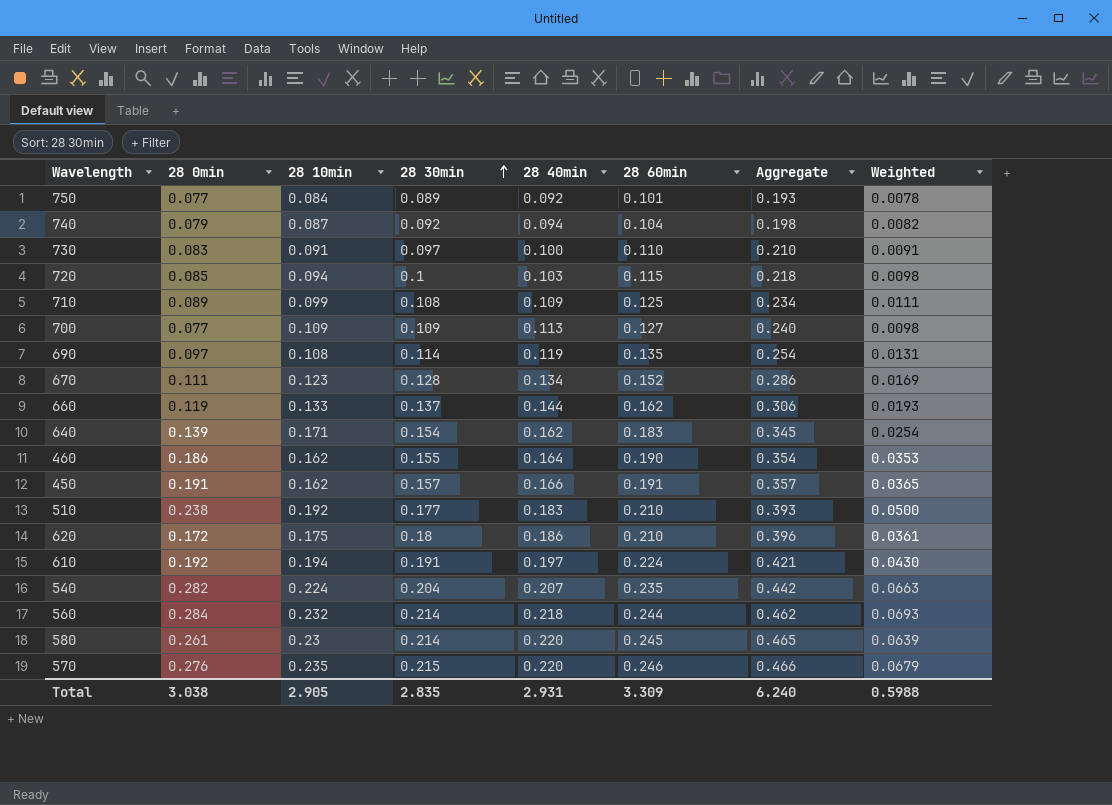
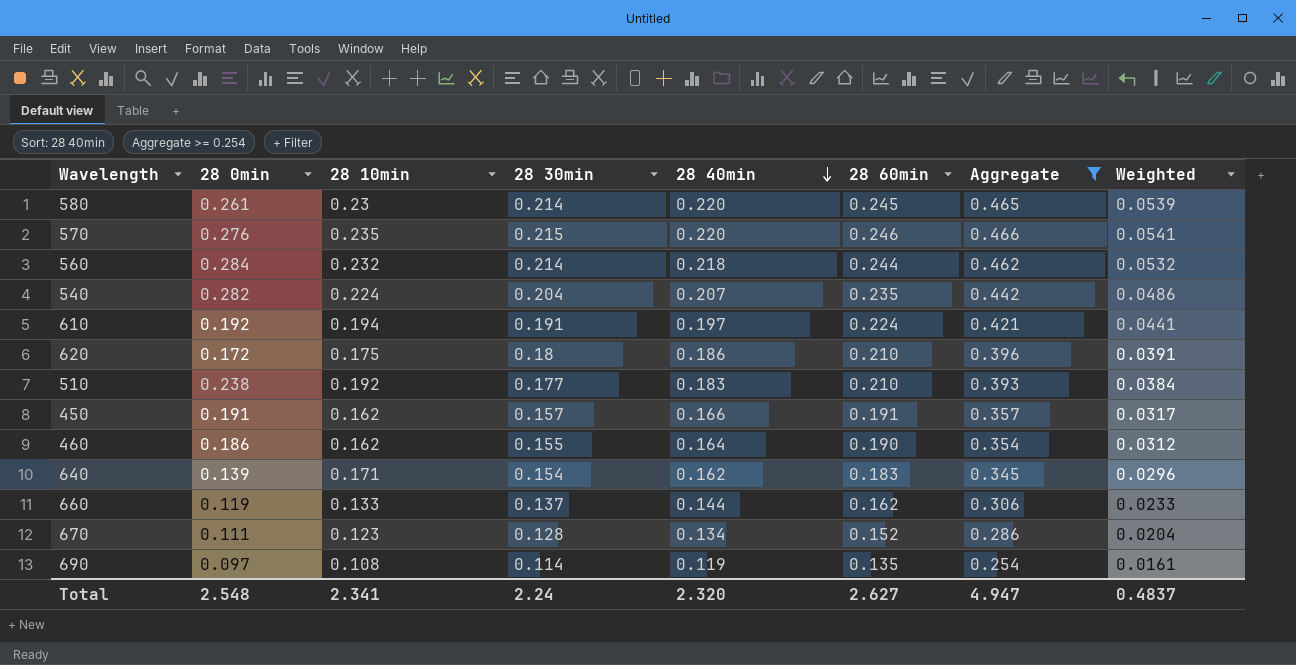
filter: none -> Aggregate >= 0.254
row order: 28 30min ascending -> 28 40min descending
column Weighted | formula: [28 0min] * [28 60min] -> [28 40min] * [28 60min]
Total | 28 0min: 3.038 -> 2.548
Total | 28 10min: 2.905 -> 2.341
Total | 28 30min: 2.835 -> 2.24
Total | 28 40min: 2.931 -> 2.320
Total | 28 60min: 3.309 -> 2.627
Total | Aggregate: 6.240 -> 4.947
Total | Weighted: 0.5988 -> 0.4837

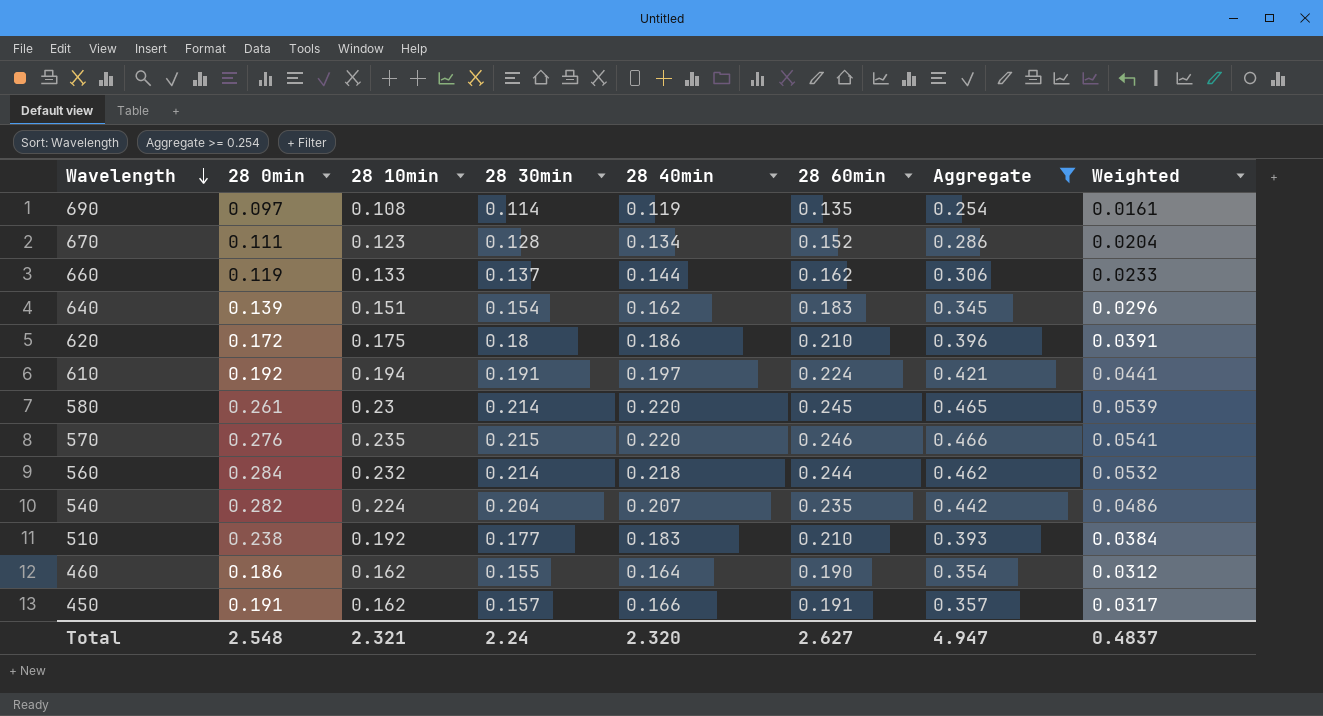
row order: 28 40min descending -> Wavelength descending
640 | 28 10min: 0.171 -> 0.151
Total | 28 10min: 2.341 -> 2.321

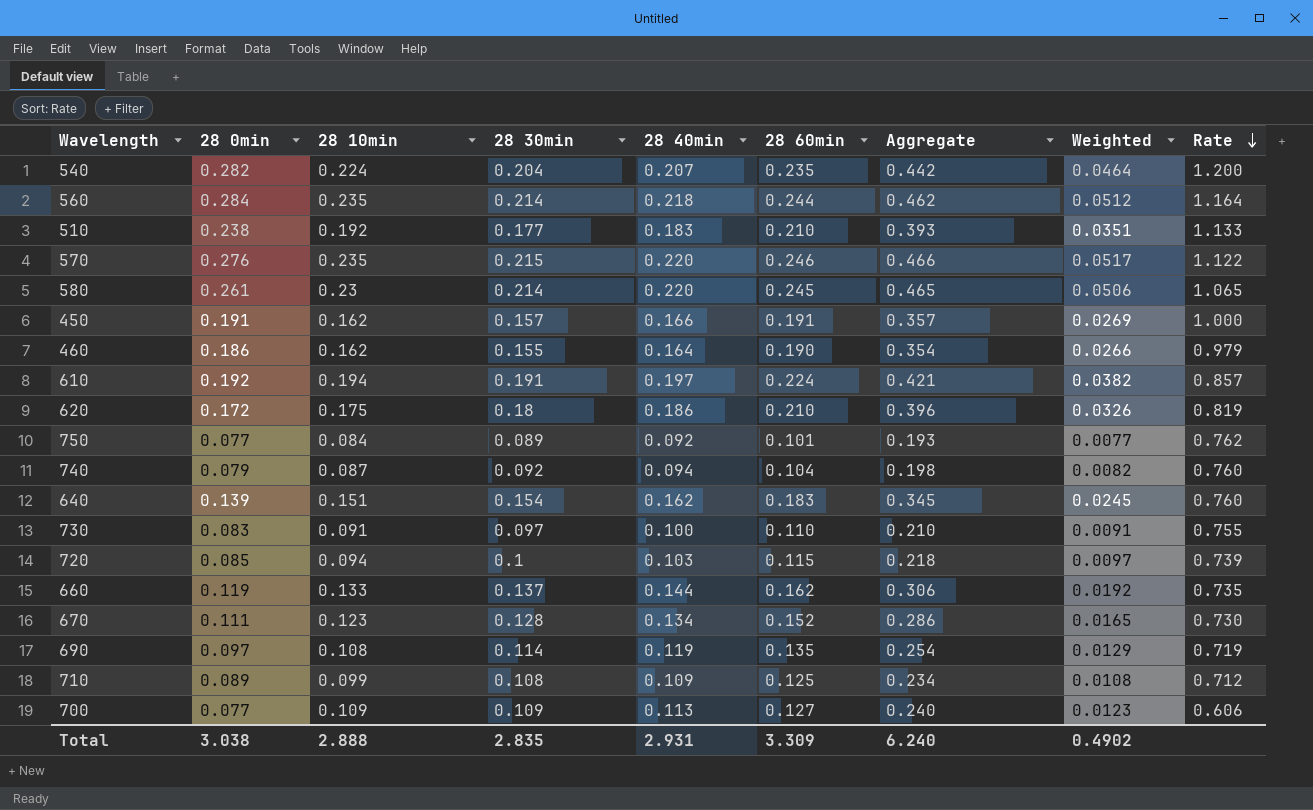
filter: Aggregate >= 0.254 -> none
row order: Wavelength descending -> Rate descending
column Weighted | formula: [28 40min] * [28 60min] -> [28 10min] * [28 40min]
column Rate | formula: none -> [28 0min] / [28 60min]
560 | 28 10min: 0.232 -> 0.235
Total | 28 0min: 2.548 -> 3.038
Total | 28 10min: 2.321 -> 2.888
Total | 28 30min: 2.24 -> 2.835
Total | 28 40min: 2.320 -> 2.931
Total | 28 60min: 2.627 -> 3.309
Total | Aggregate: 4.947 -> 6.240
Total | Weighted: 0.4837 -> 0.4902

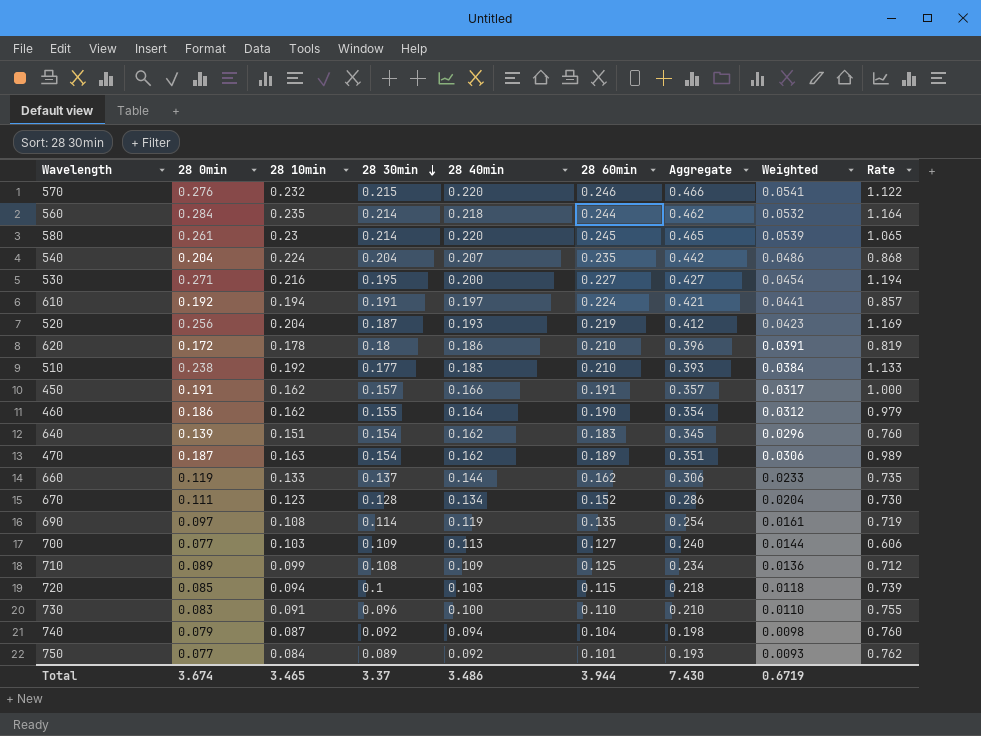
row order: Rate descending -> 28 30min descending
column Weighted | formula: [28 10min] * [28 40min] -> [28 40min] * [28 60min]
570 | 28 10min: 0.235 -> 0.232
540 | 28 0min: 0.282 -> 0.204
540 | Rate: 1.200 -> 0.868
row 530: none -> 0.271 | 0.216 | 0.195 | 0.200 | 0.227 | 0.427 | 0.0454 | 1.194
row 520: none -> 0.256 | 0.204 | 0.187 | 0.193 | 0.219 | 0.412 | 0.0423 | 1.169
620 | 28 10min: 0.175 -> 0.178
row 470: none -> 0.187 | 0.163 | 0.154 | 0.162 | 0.189 | 0.351 | 0.0306 | 0.989
700 | 28 10min: 0.109 -> 0.103
730 | 28 30min: 0.097 -> 0.096
Total | 28 0min: 3.038 -> 3.674
Total | 28 10min: 2.888 -> 3.465
Total | 28 30min: 2.835 -> 3.37
Total | 28 40min: 2.931 -> 3.486
Total | 28 60min: 3.309 -> 3.944
Total | Aggregate: 6.240 -> 7.430
Total | Weighted: 0.4902 -> 0.6719

